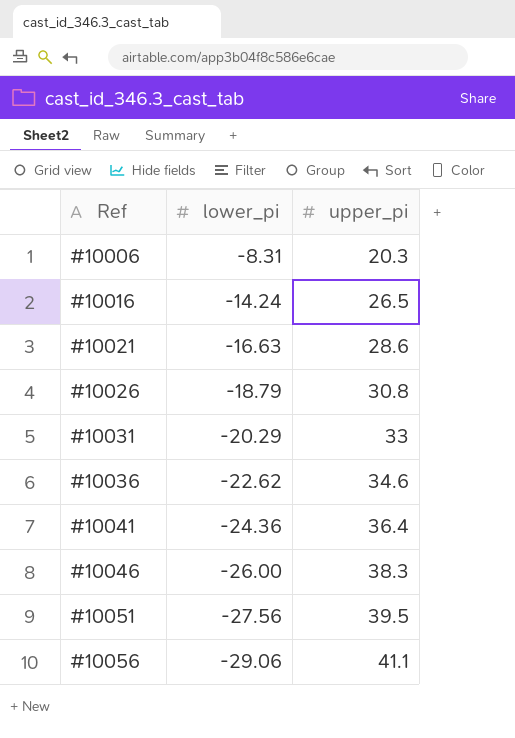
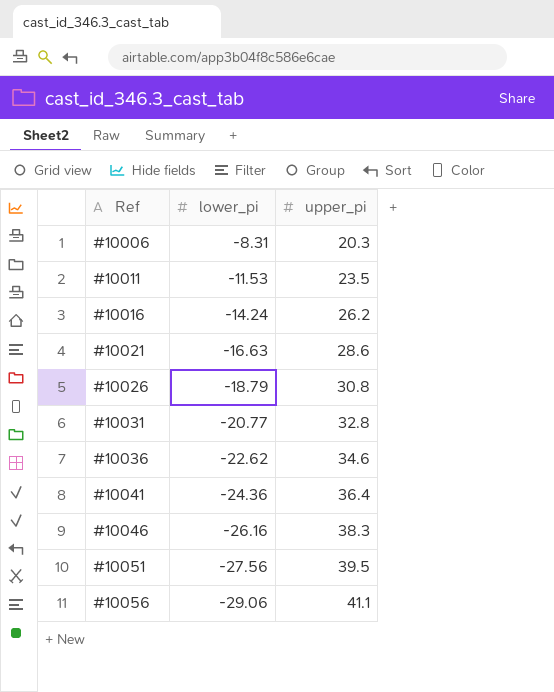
row #10011: none -> -11.53 | 23.5
#10016 | upper_pi: 26.5 -> 26.2
#10031 | lower_pi: -20.29 -> -20.77
#10031 | upper_pi: 33 -> 32.8
#10046 | lower_pi: -26.00 -> -26.16

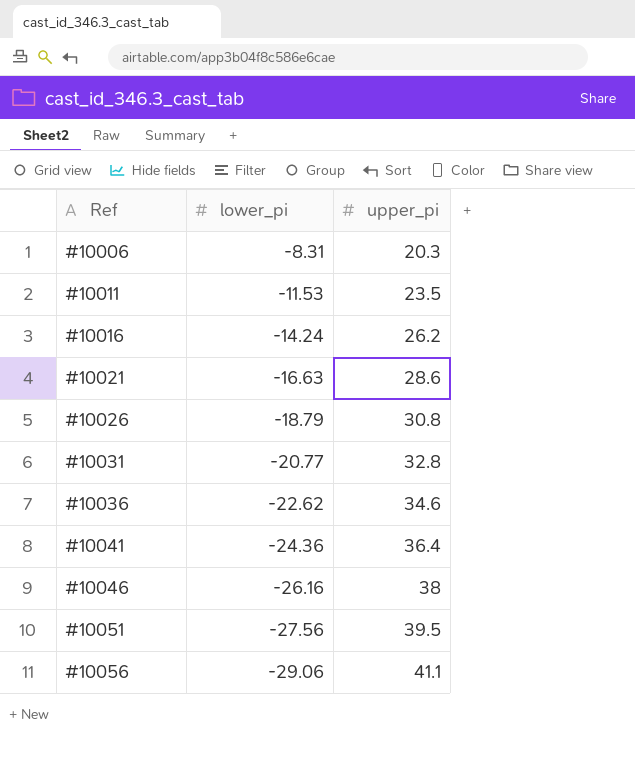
#10046 | upper_pi: 38.3 -> 38

